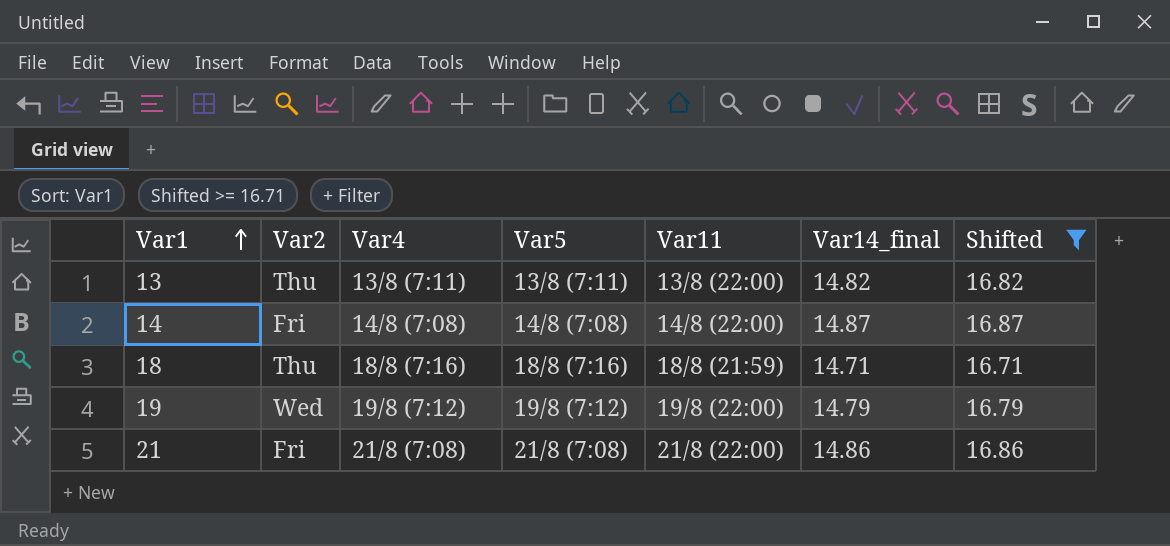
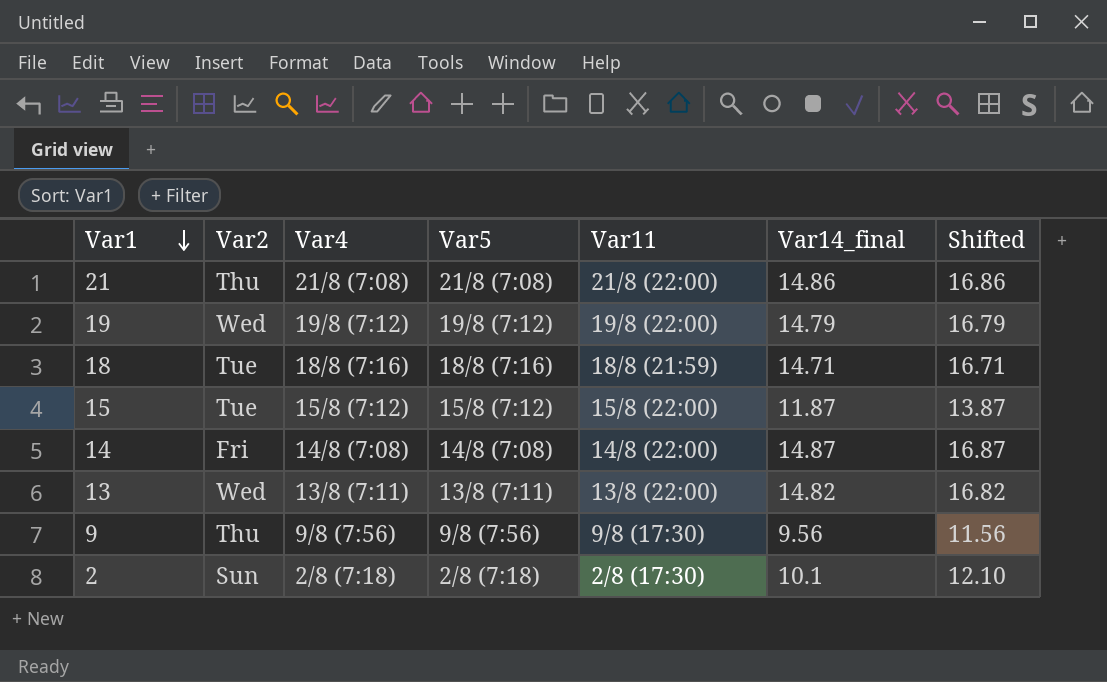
filter: Shifted >= 16.71 -> none
row order: Var1 ascending -> Var1 descending
21 | Var2: Fri -> Thu
18 | Var2: Thu -> Tue
13 | Var2: Thu -> Wed

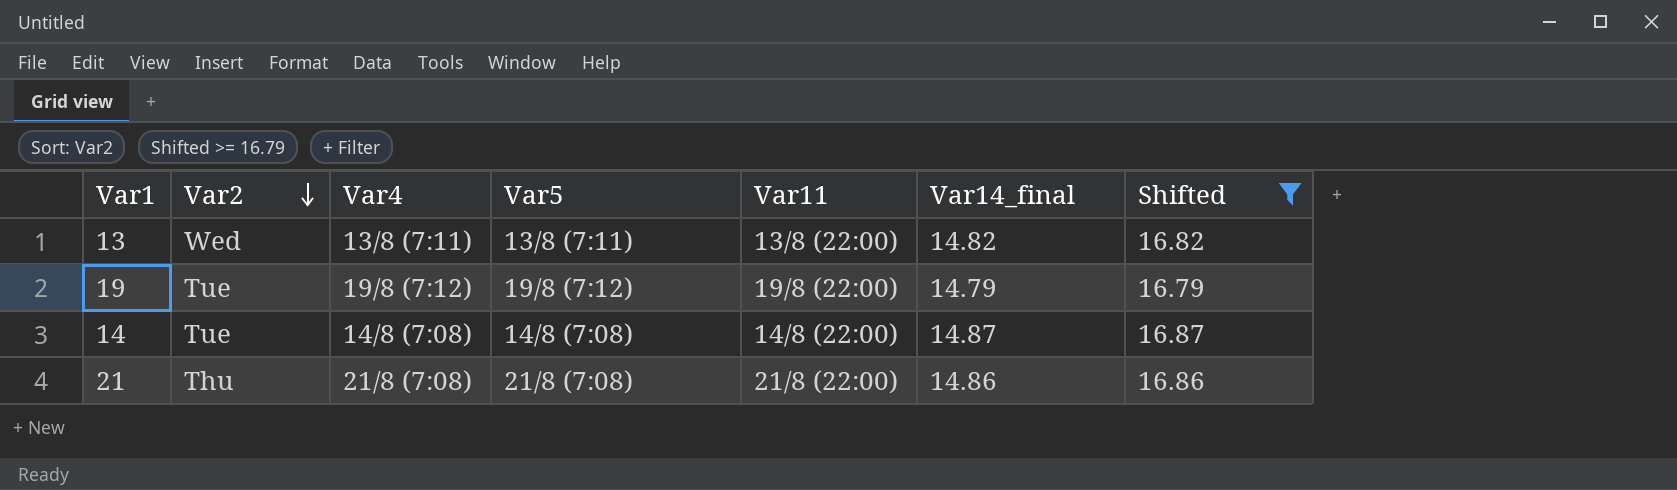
filter: none -> Shifted >= 16.79
row order: Var1 descending -> Var2 descending
19 | Var2: Wed -> Tue
14 | Var2: Fri -> Tue

